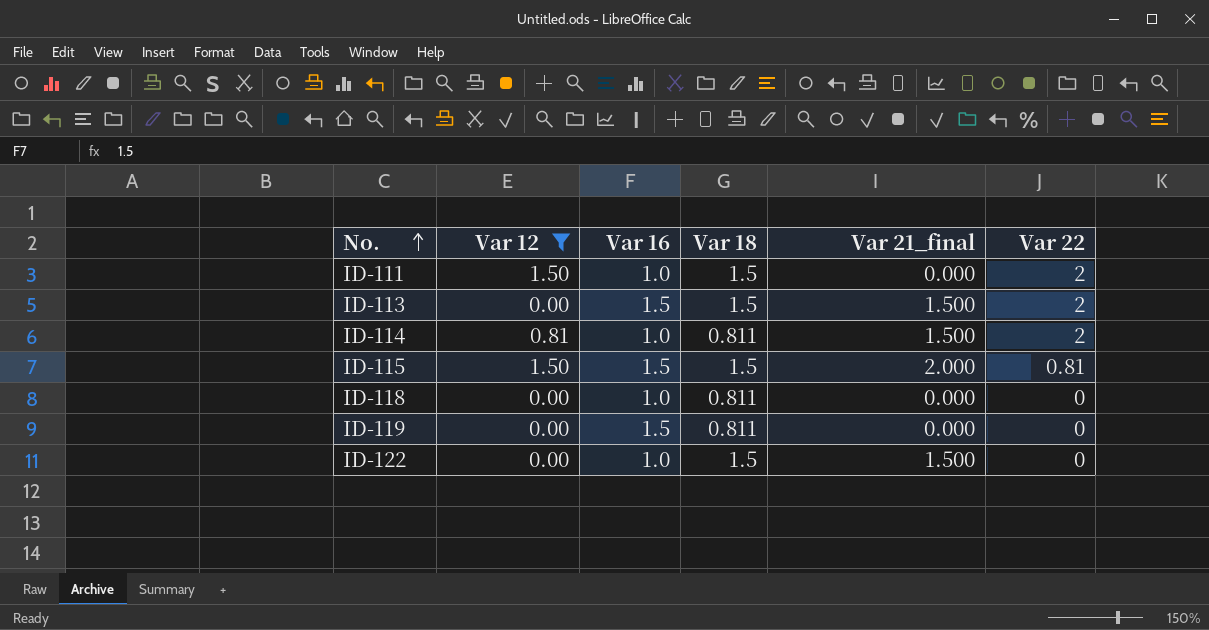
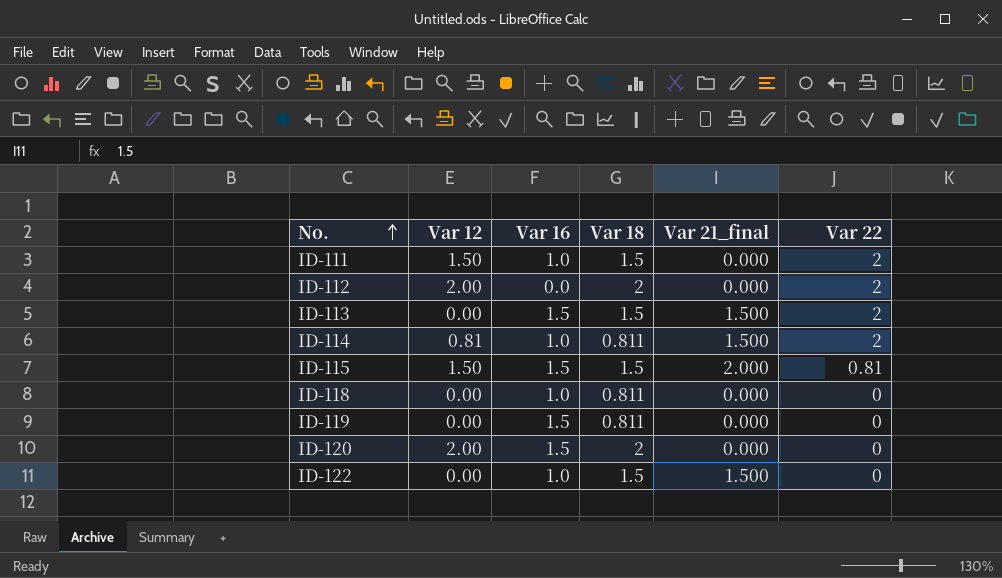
filter: Var 12 != 2.00 -> none

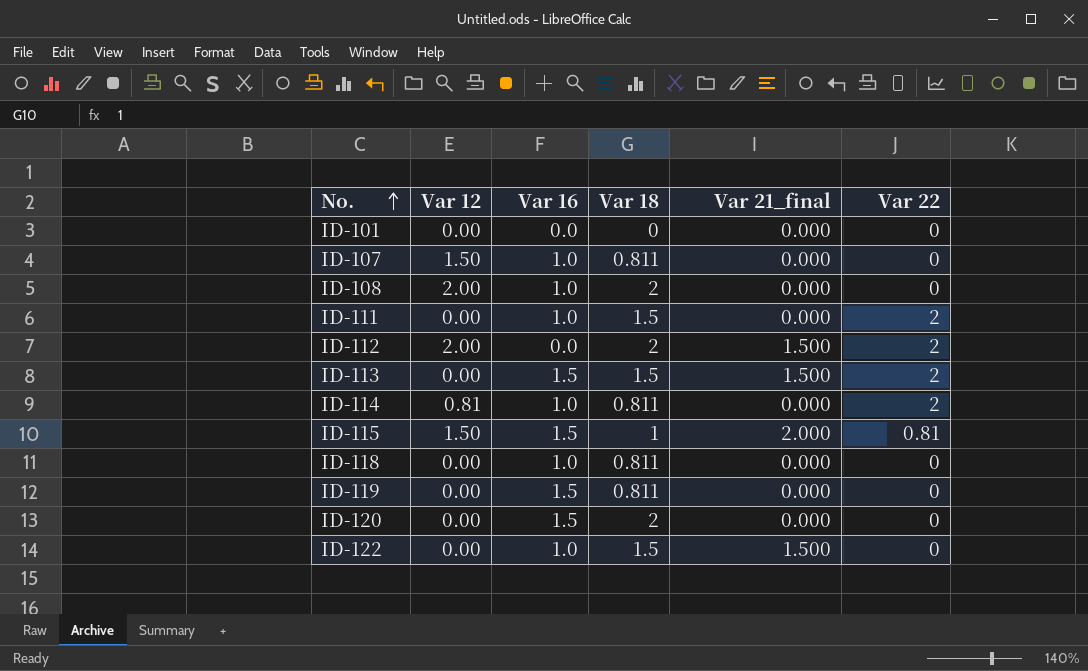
row ID-101: none -> 0.00 | 0.0 | 0 | 0.000 | 0
row ID-107: none -> 1.50 | 1.0 | 0.811 | 0.000 | 0
row ID-108: none -> 2.00 | 1.0 | 2 | 0.000 | 0
ID-111 | Var 12: 1.50 -> 0.00
ID-112 | Var 21_final: 0.000 -> 1.500
ID-114 | Var 21_final: 1.500 -> 0.000
ID-115 | Var 18: 1.5 -> 1
ID-120 | Var 12: 2.00 -> 0.00

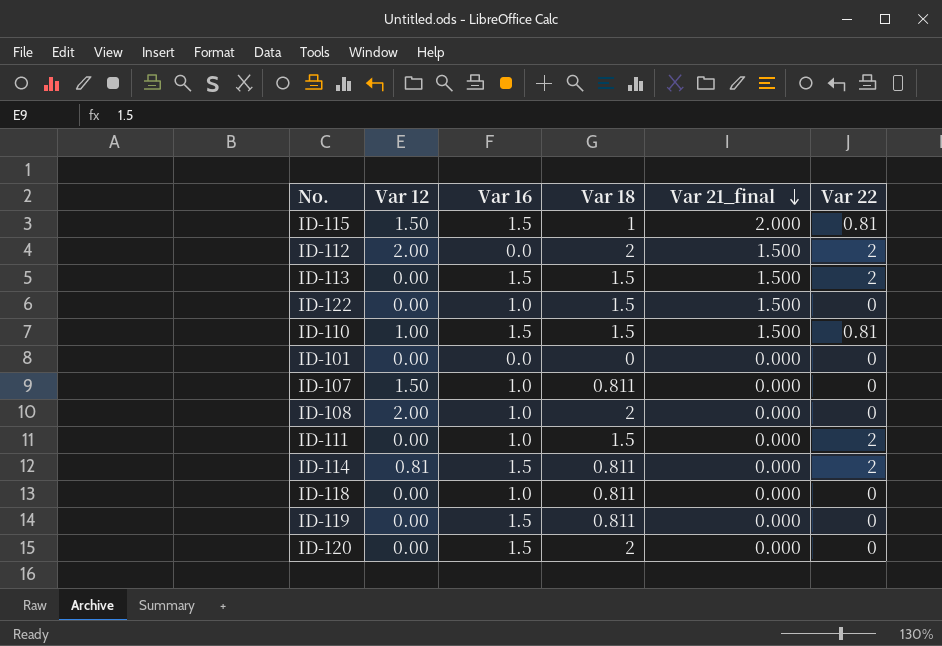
row order: No. ascending -> Var 21_final descending
row ID-110: none -> 1.00 | 1.5 | 1.5 | 1.500 | 0.81
ID-114 | Var 16: 1.0 -> 1.5

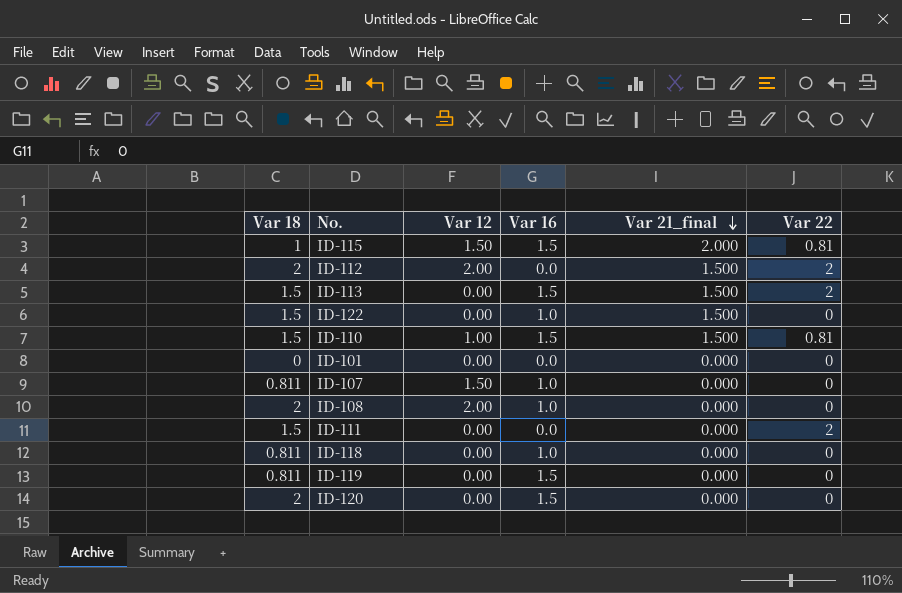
column Var 18 | position: 4 -> 1
row ID-114: 0.81 | 1.5 | 0.811 | 0.000 | 2 -> none
ID-111 | Var 16: 1.0 -> 0.0

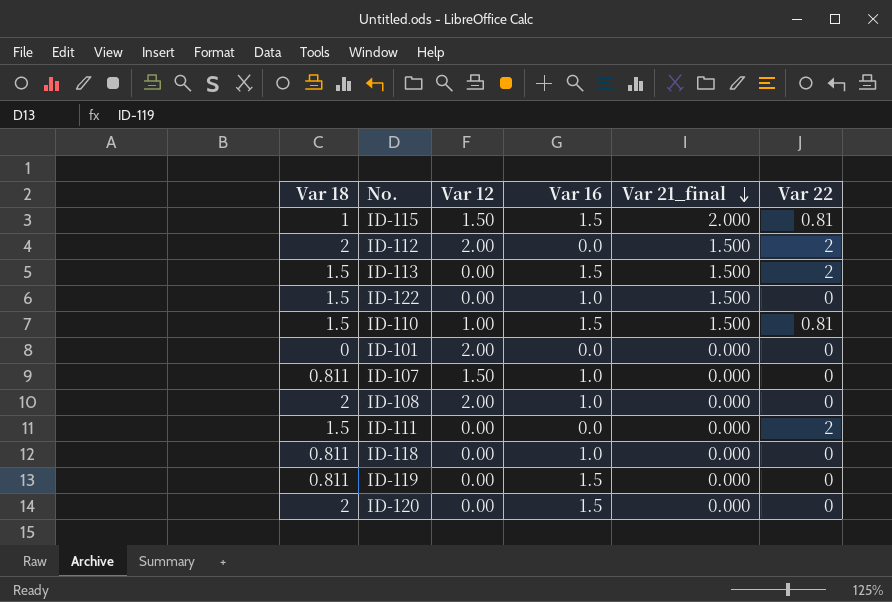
ID-101 | Var 12: 0.00 -> 2.00

